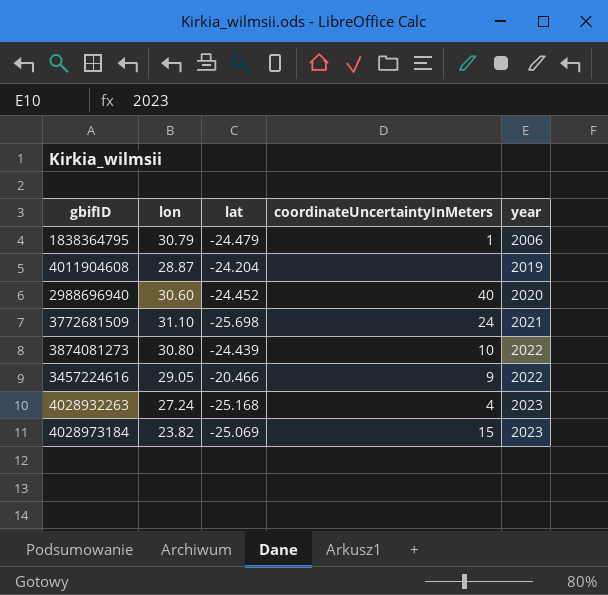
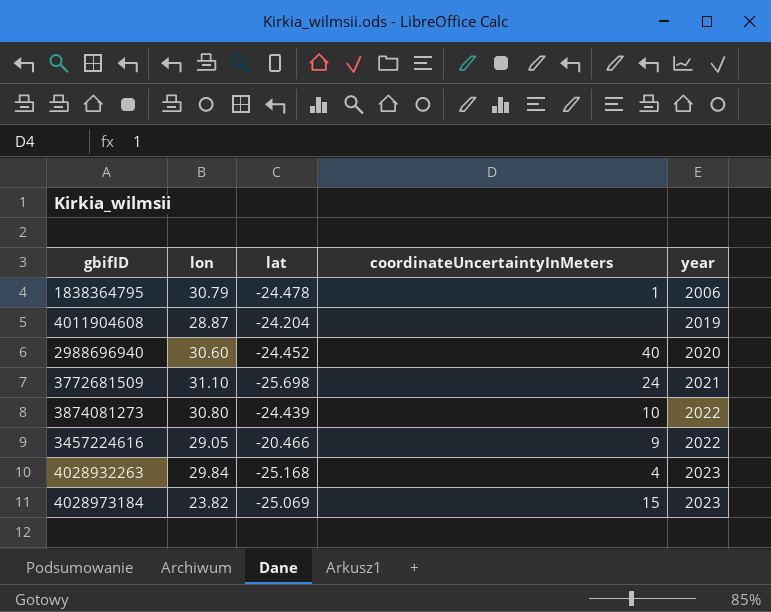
1838364795 | lat: -24.479 -> -24.478
4028932263 | lon: 27.24 -> 29.84

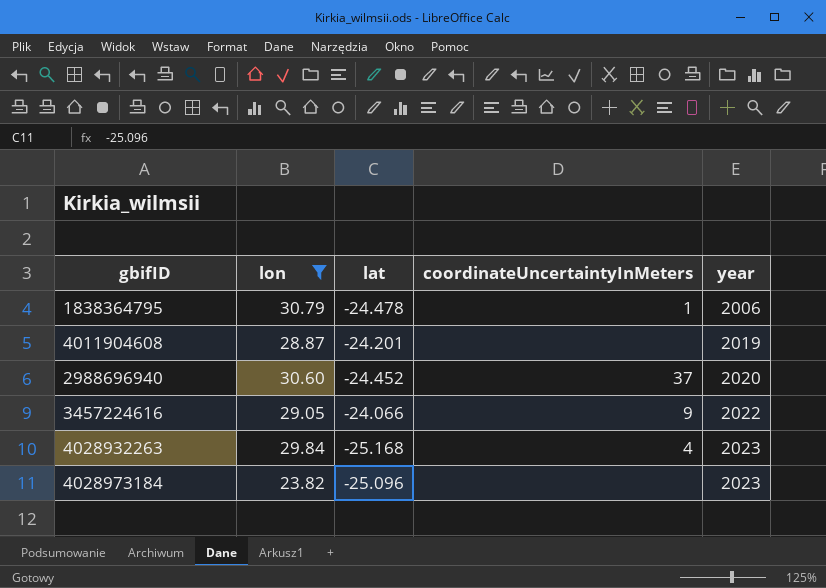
filter: none -> lon <= 30.79
4011904608 | lat: -24.204 -> -24.201
2988696940 | coordinateUncertaintyInMeters: 40 -> 37
3457224616 | lat: -20.466 -> -24.066
4028973184 | lat: -25.069 -> -25.096
4028973184 | coordinateUncertaintyInMeters: 15 -> none

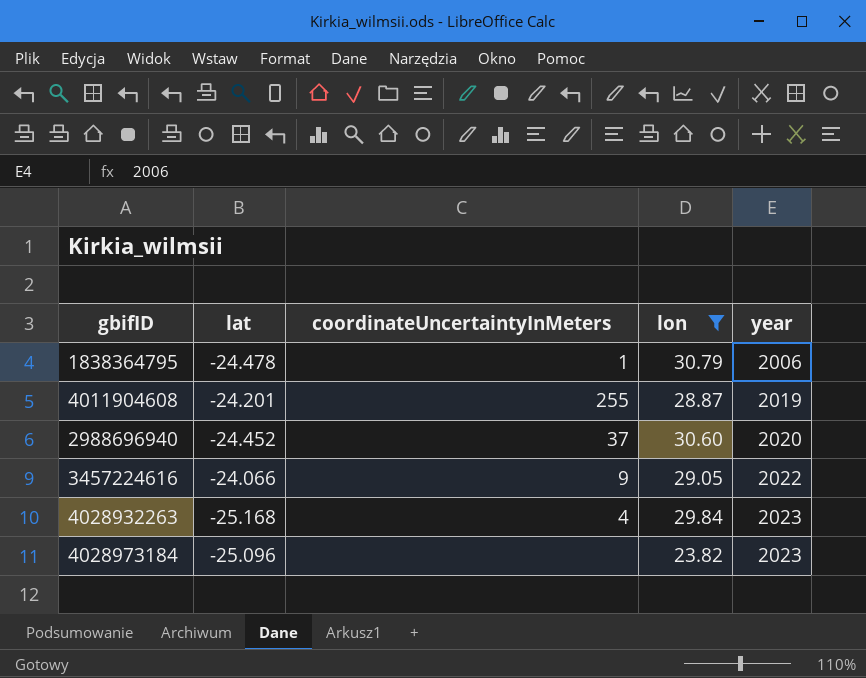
column lon | position: 2 -> 4
4011904608 | coordinateUncertaintyInMeters: none -> 255

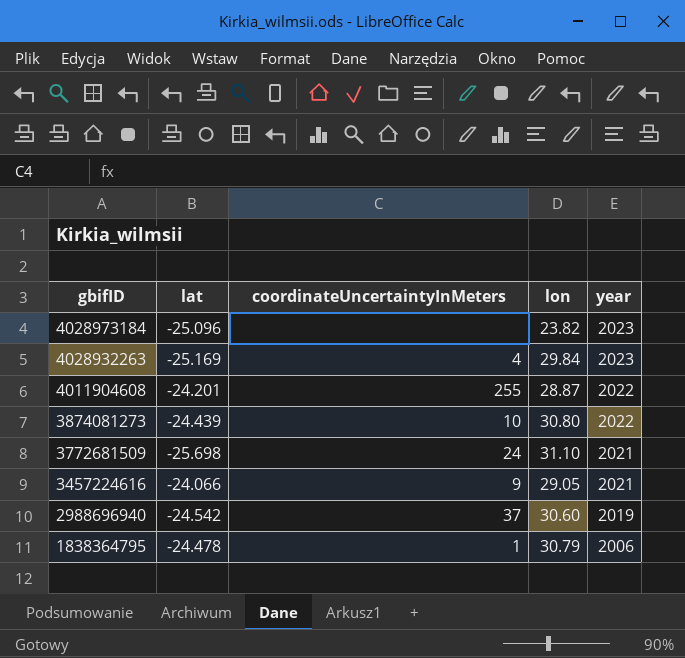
filter: lon <= 30.79 -> none
row order: year ascending -> gbifID descending
4028932263 | lat: -25.168 -> -25.169
4011904608 | year: 2019 -> 2022
3457224616 | year: 2022 -> 2021
2988696940 | lat: -24.452 -> -24.542
2988696940 | year: 2020 -> 2019

